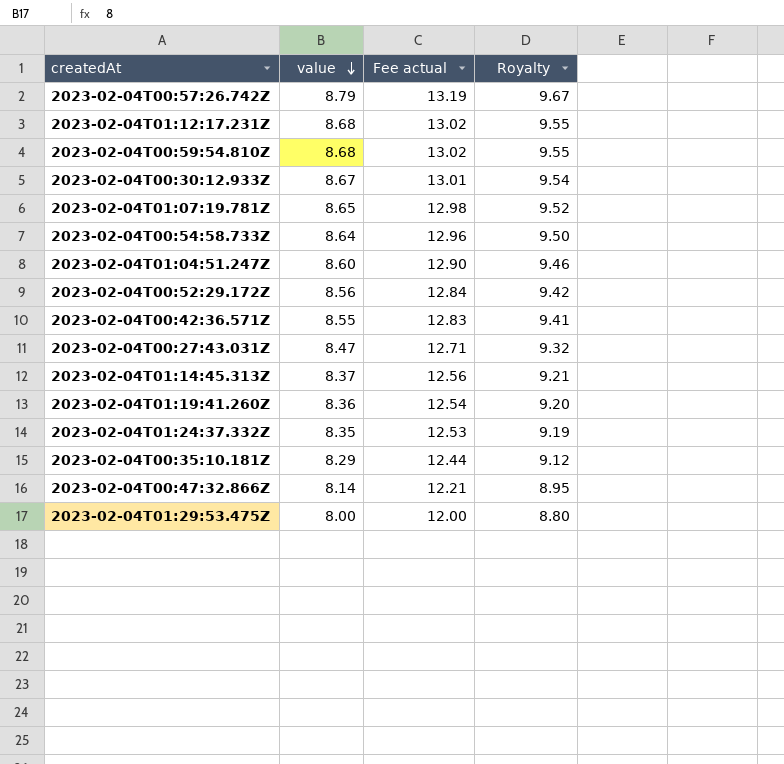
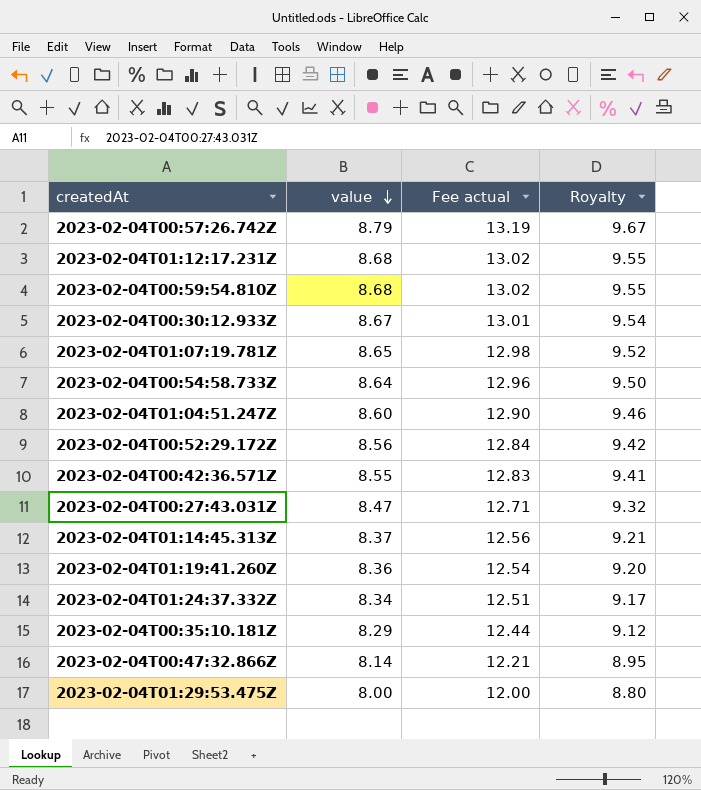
2023-02-04T01:24:37.332Z | value: 8.35 -> 8.34
2023-02-04T01:24:37.332Z | Fee actual: 12.53 -> 12.51
2023-02-04T01:24:37.332Z | Royalty: 9.19 -> 9.17

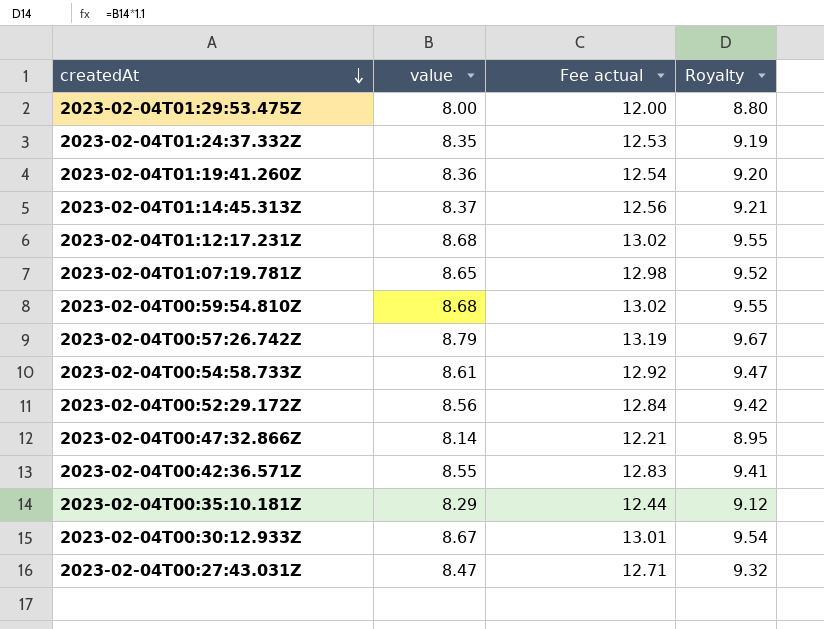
row order: value descending -> createdAt descending
row 2023-02-04T01:04:51.247Z: 8.60 | 12.90 | 9.46 -> none
2023-02-04T01:24:37.332Z | value: 8.34 -> 8.35
2023-02-04T01:24:37.332Z | Fee actual: 12.51 -> 12.53
2023-02-04T01:24:37.332Z | Royalty: 9.17 -> 9.19
2023-02-04T00:54:58.733Z | value: 8.64 -> 8.61
2023-02-04T00:54:58.733Z | Fee actual: 12.96 -> 12.92
2023-02-04T00:54:58.733Z | Royalty: 9.50 -> 9.47

